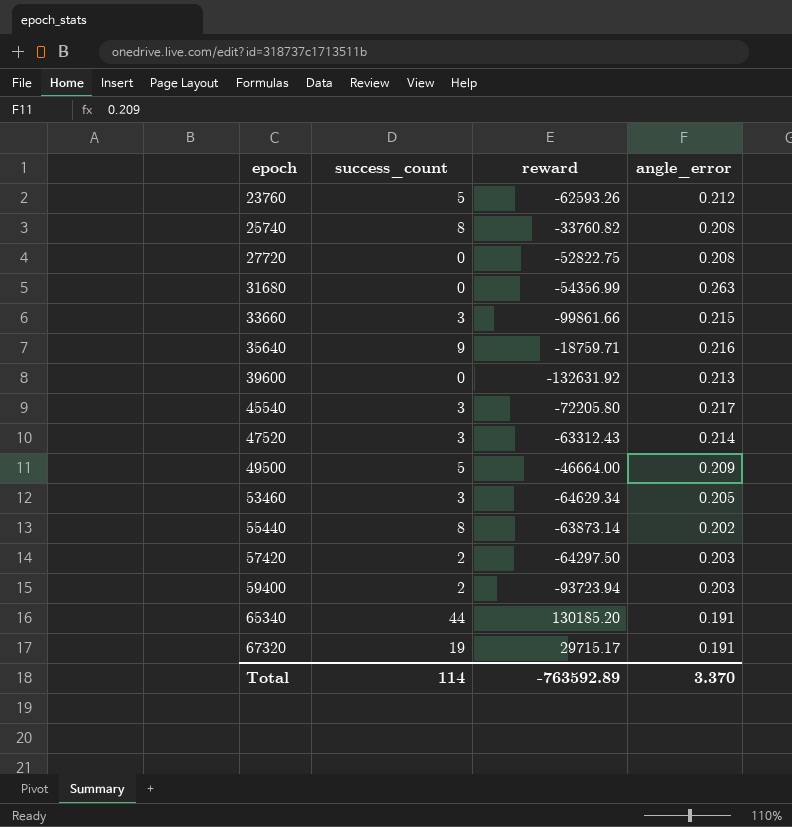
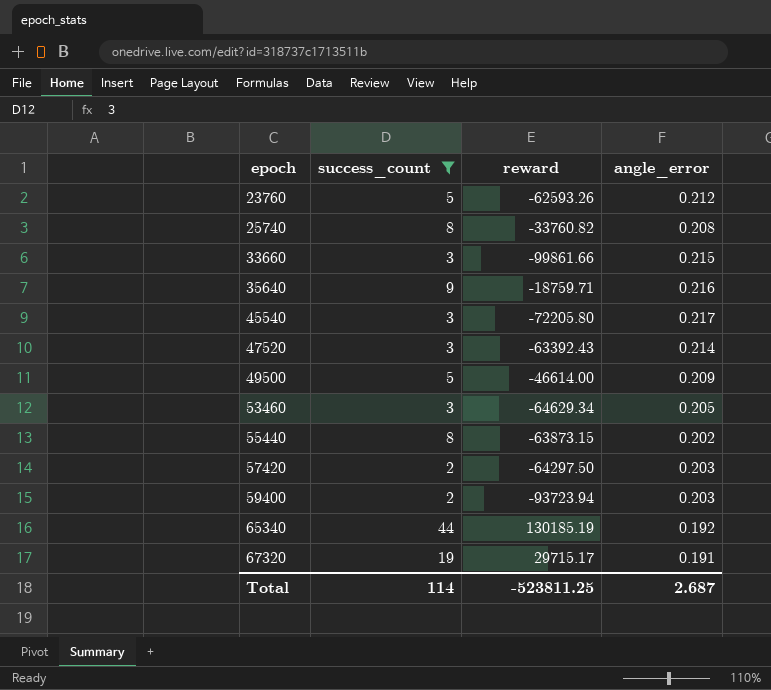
filter: none -> success_count != 0
47520 | reward: -63312.43 -> -63392.43
49500 | reward: -46664.00 -> -46614.00
55440 | reward: -63873.14 -> -63873.15
65340 | reward: 130185.20 -> 130185.19
65340 | angle_error: 0.191 -> 0.192
Total | reward: -763592.89 -> -523811.25
Total | angle_error: 3.370 -> 2.687

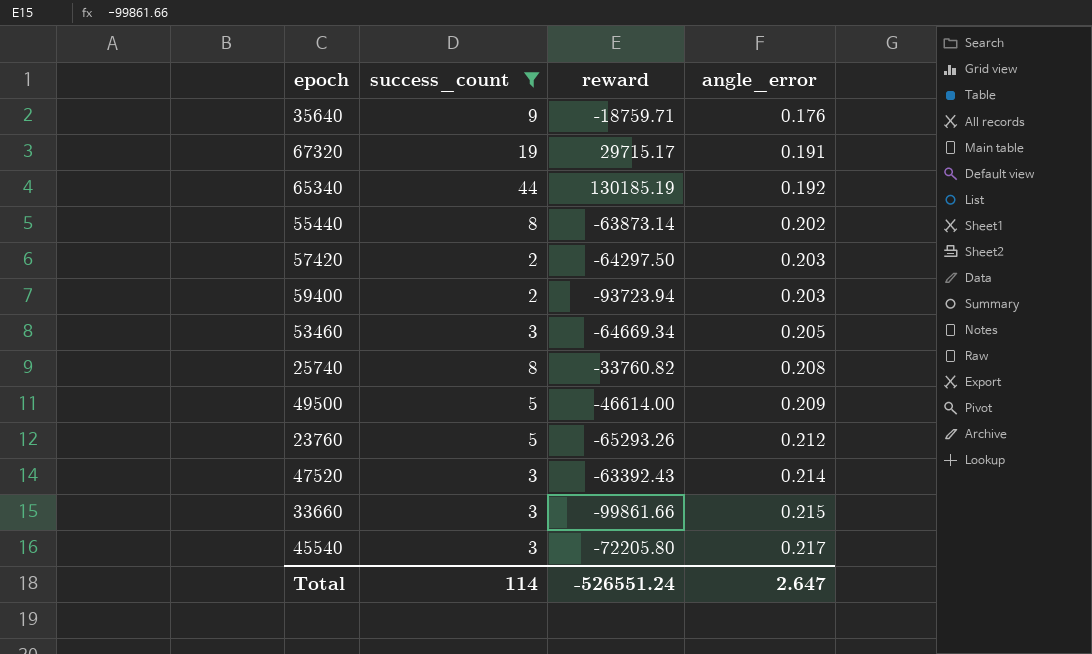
row order: epoch ascending -> angle_error ascending
35640 | angle_error: 0.216 -> 0.176
55440 | reward: -63873.15 -> -63873.14
53460 | reward: -64629.34 -> -64669.34
23760 | reward: -62593.26 -> -65293.26
Total | reward: -523811.25 -> -526551.24
Total | angle_error: 2.687 -> 2.647

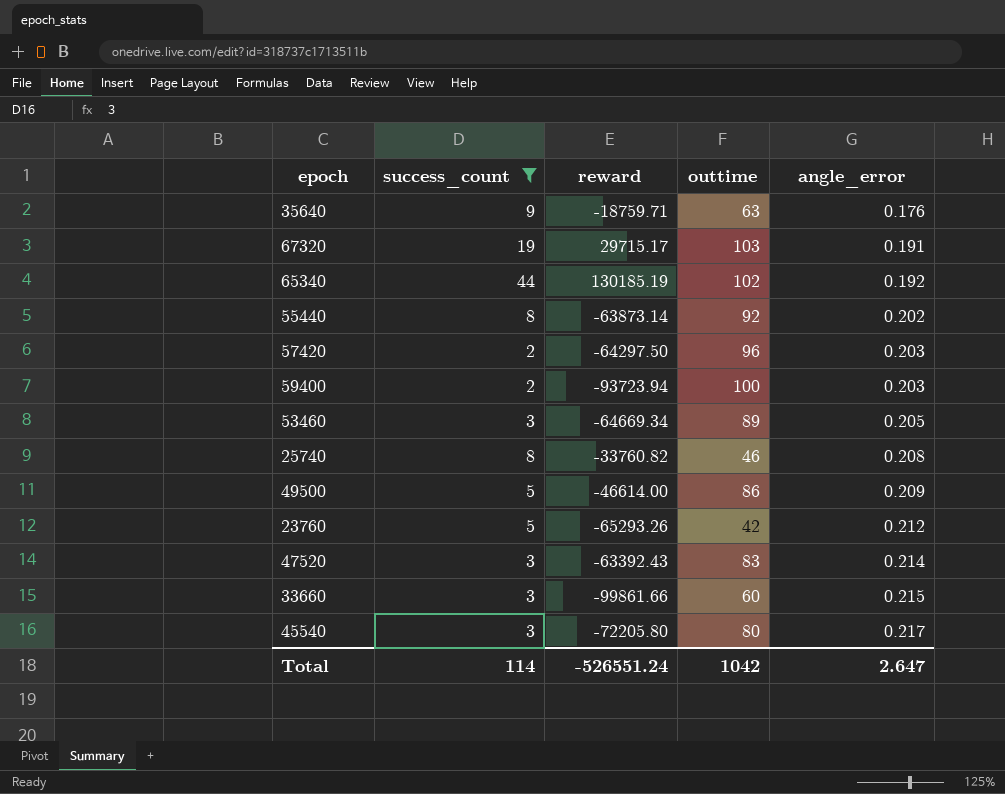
column outtime | position: none -> 4

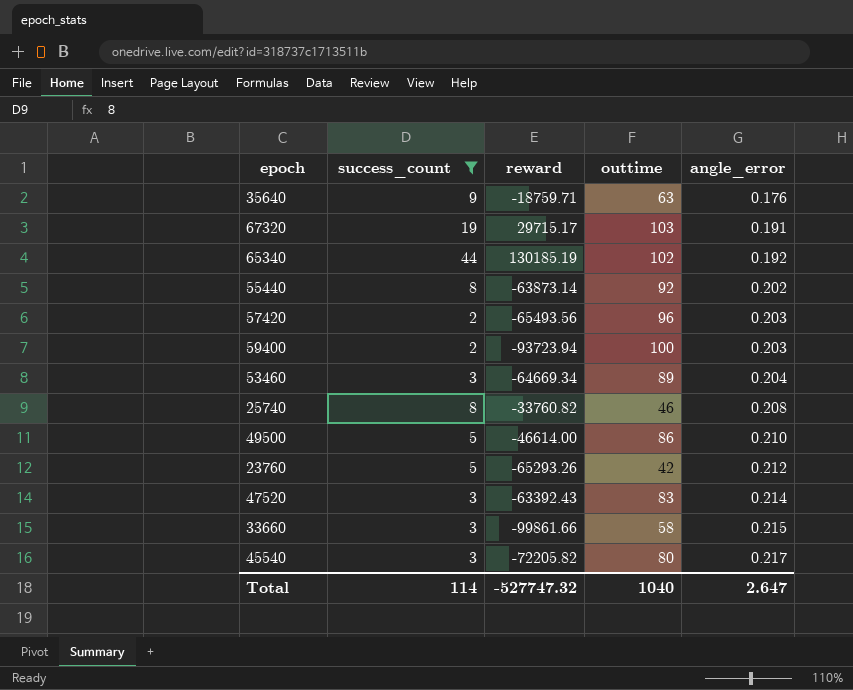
57420 | reward: -64297.50 -> -65493.56
53460 | angle_error: 0.205 -> 0.204
49500 | angle_error: 0.209 -> 0.210
33660 | outtime: 60 -> 58
45540 | reward: -72205.80 -> -72205.82
Total | reward: -526551.24 -> -527747.32
Total | outtime: 1042 -> 1040

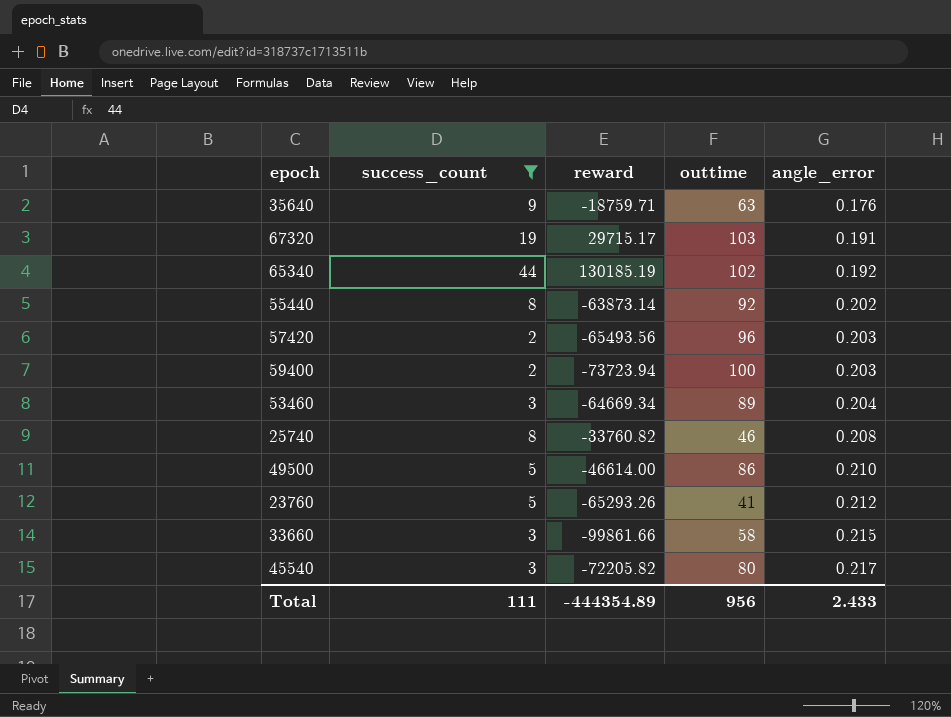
row 47520: 3 | -63392.43 | 83 | 0.214 -> none
59400 | reward: -93723.94 -> -73723.94
23760 | outtime: 42 -> 41
Total | success_count: 114 -> 111
Total | reward: -527747.32 -> -444354.89
Total | outtime: 1040 -> 956
Total | angle_error: 2.647 -> 2.433

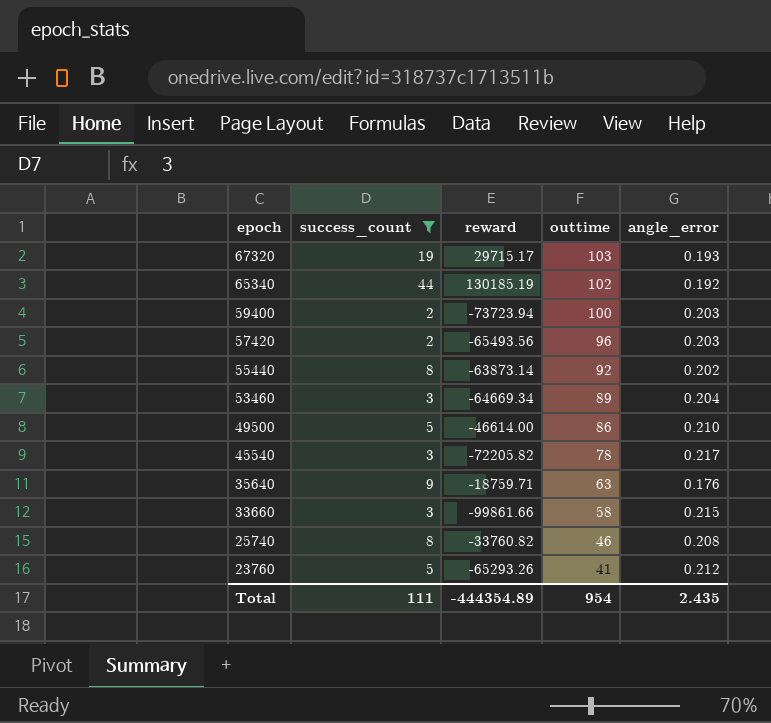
row order: angle_error ascending -> epoch descending
67320 | angle_error: 0.191 -> 0.193
45540 | outtime: 80 -> 78
Total | outtime: 956 -> 954
Total | angle_error: 2.433 -> 2.435

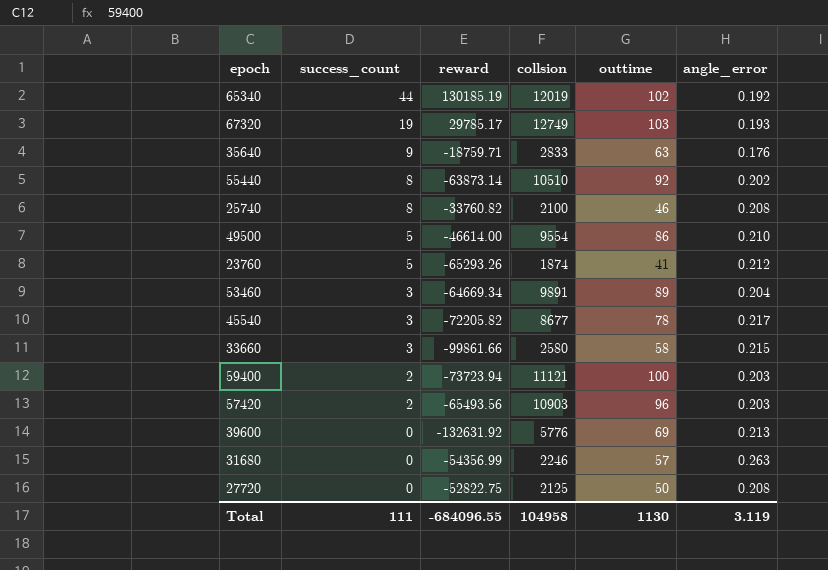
filter: success_count != 0 -> none
row order: epoch descending -> success_count descending
column collsion | position: none -> 4
67320 | reward: 29715.17 -> 29785.17
Total | reward: -444354.89 -> -684096.55
Total | outtime: 954 -> 1130
Total | angle_error: 2.435 -> 3.119

